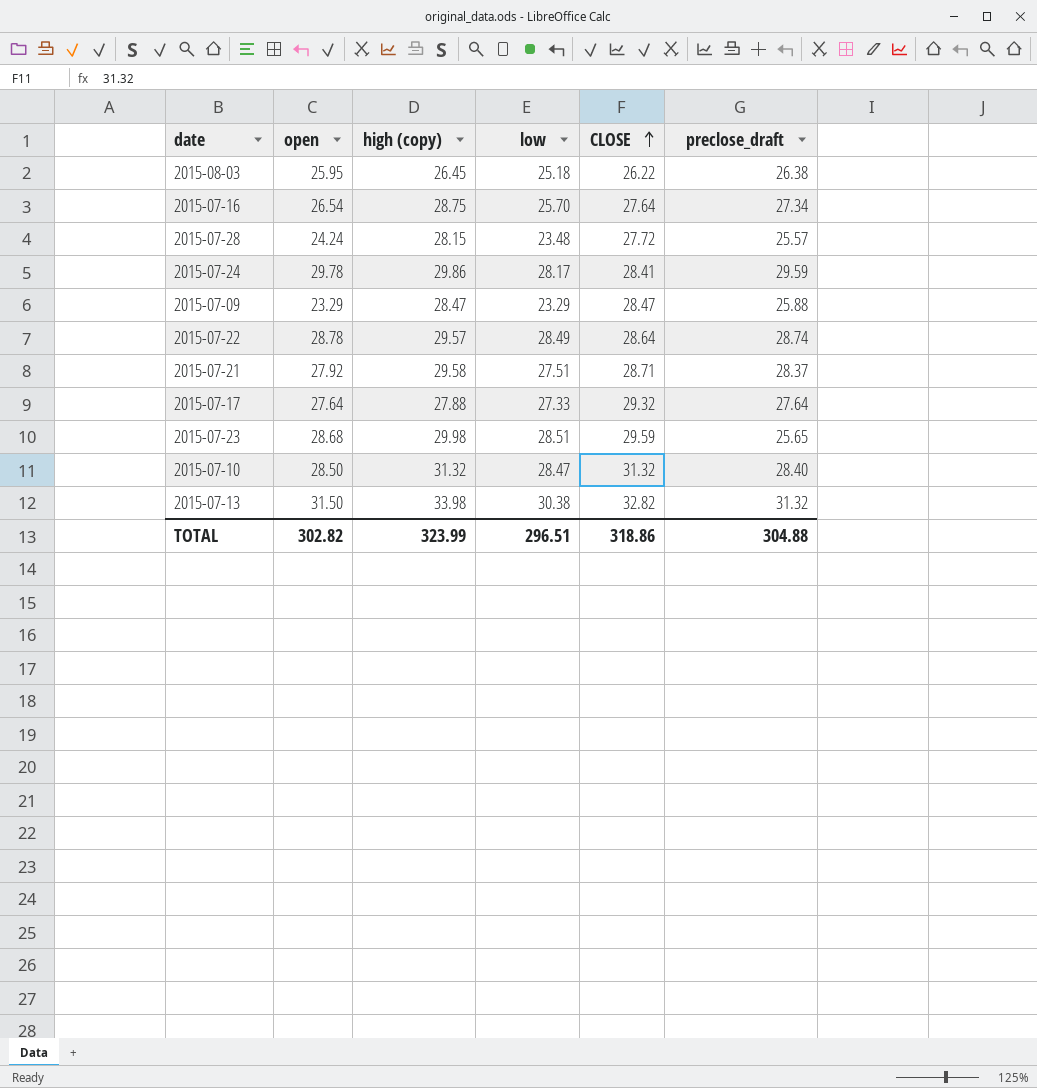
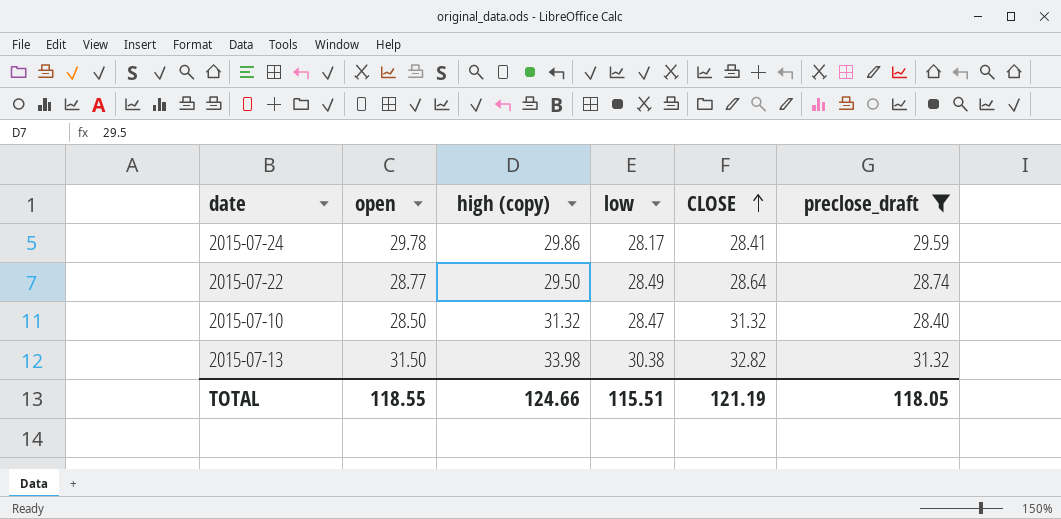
filter: none -> preclose_draft >= 28.40
2015-07-22 | open: 28.78 -> 28.77
2015-07-22 | high (copy): 29.57 -> 29.50
TOTAL | open: 302.82 -> 118.55
TOTAL | high (copy): 323.99 -> 124.66
TOTAL | low: 296.51 -> 115.51
TOTAL | CLOSE: 318.86 -> 121.19
TOTAL | preclose_draft: 304.88 -> 118.05

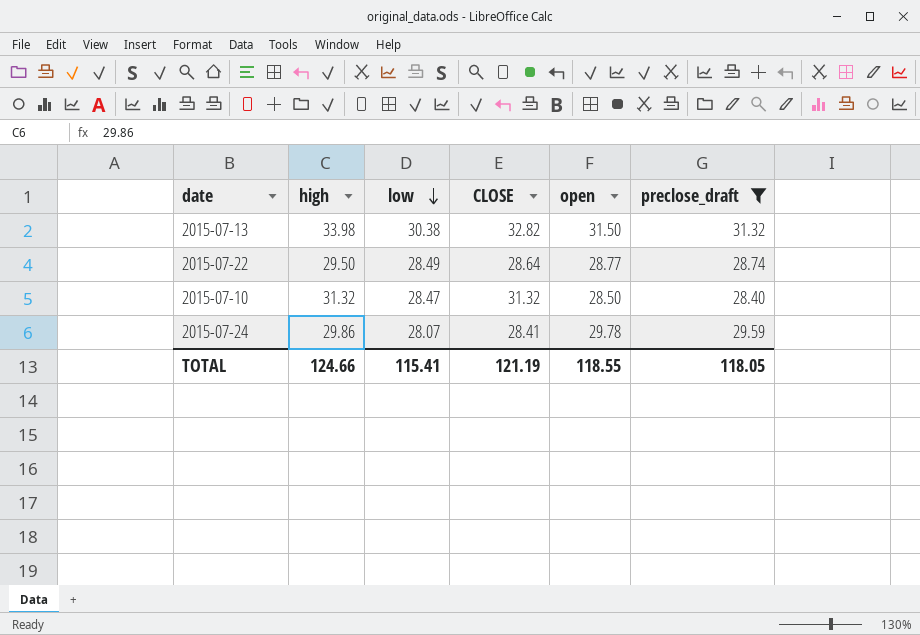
row order: CLOSE ascending -> low descending
column name: high (copy) -> high
column open | position: 2 -> 5
2015-07-24 | low: 28.17 -> 28.07
TOTAL | low: 115.51 -> 115.41

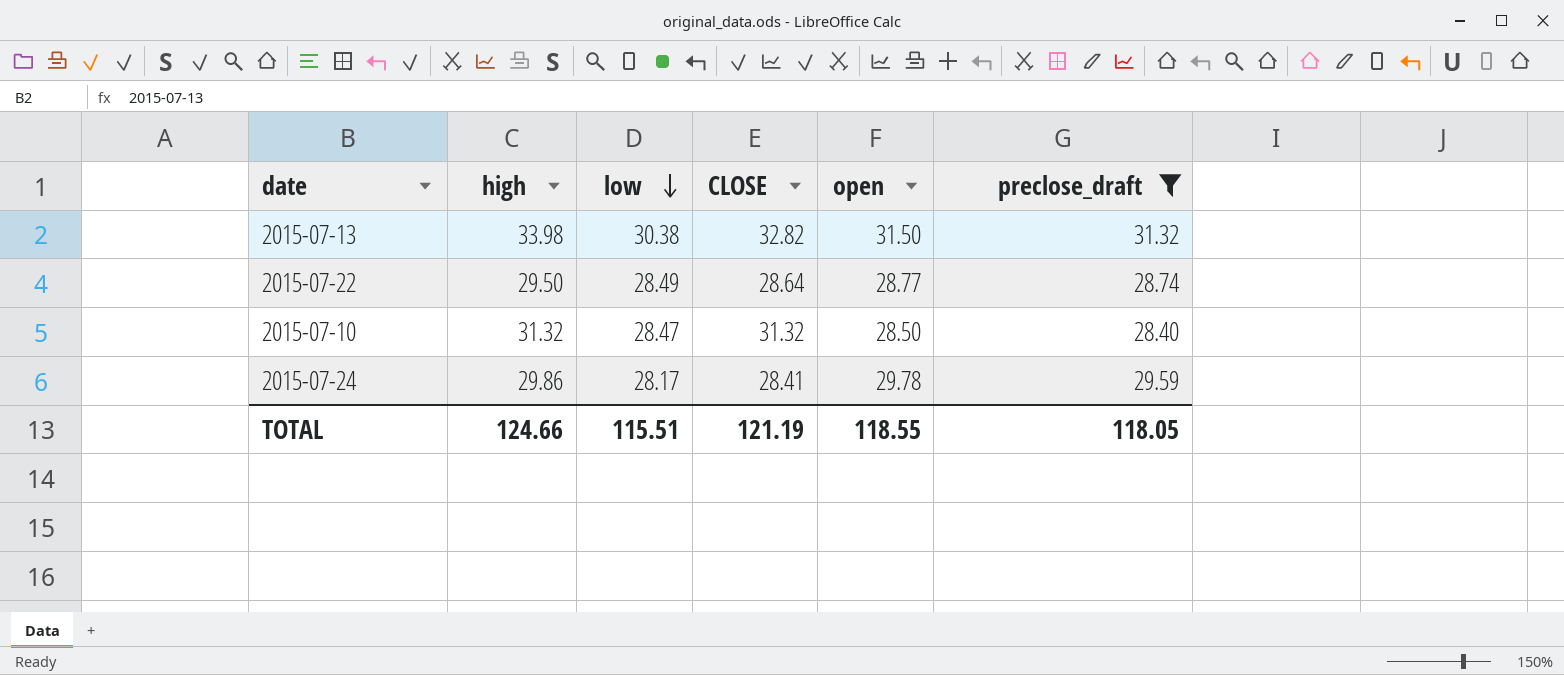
2015-07-24 | low: 28.07 -> 28.17
TOTAL | low: 115.41 -> 115.51

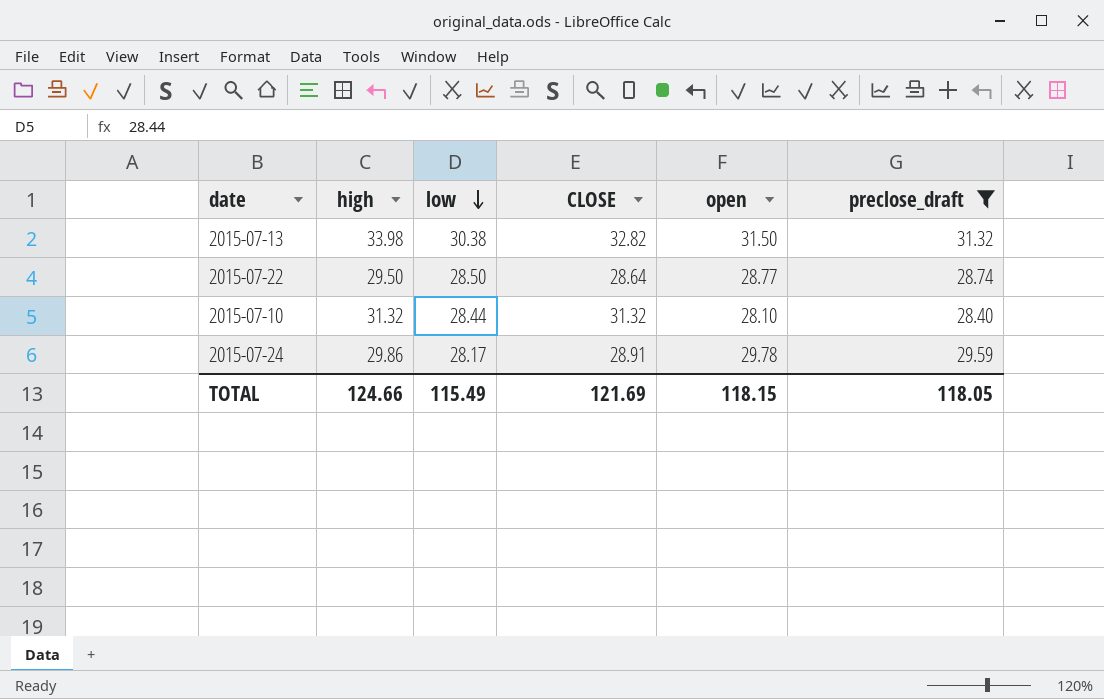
2015-07-22 | low: 28.49 -> 28.50
2015-07-10 | low: 28.47 -> 28.44
2015-07-10 | open: 28.50 -> 28.10
2015-07-24 | CLOSE: 28.41 -> 28.91
TOTAL | low: 115.51 -> 115.49
TOTAL | CLOSE: 121.19 -> 121.69
TOTAL | open: 118.55 -> 118.15

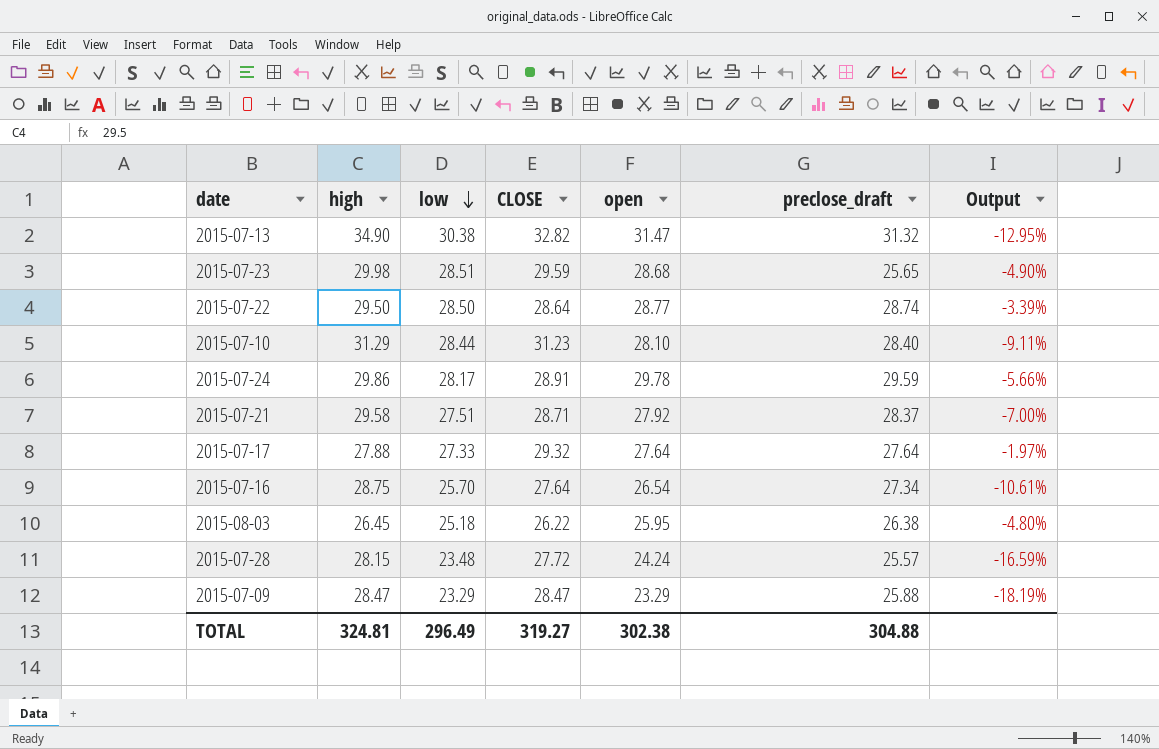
filter: preclose_draft >= 28.40 -> none
column Output | formula: none -> ([low] - [high]) / [high]
2015-07-13 | high: 33.98 -> 34.90
2015-07-13 | open: 31.50 -> 31.47
2015-07-10 | high: 31.32 -> 31.29
2015-07-10 | CLOSE: 31.32 -> 31.23
TOTAL | high: 124.66 -> 324.81
TOTAL | low: 115.49 -> 296.49
TOTAL | CLOSE: 121.69 -> 319.27
TOTAL | open: 118.15 -> 302.38
TOTAL | preclose_draft: 118.05 -> 304.88

